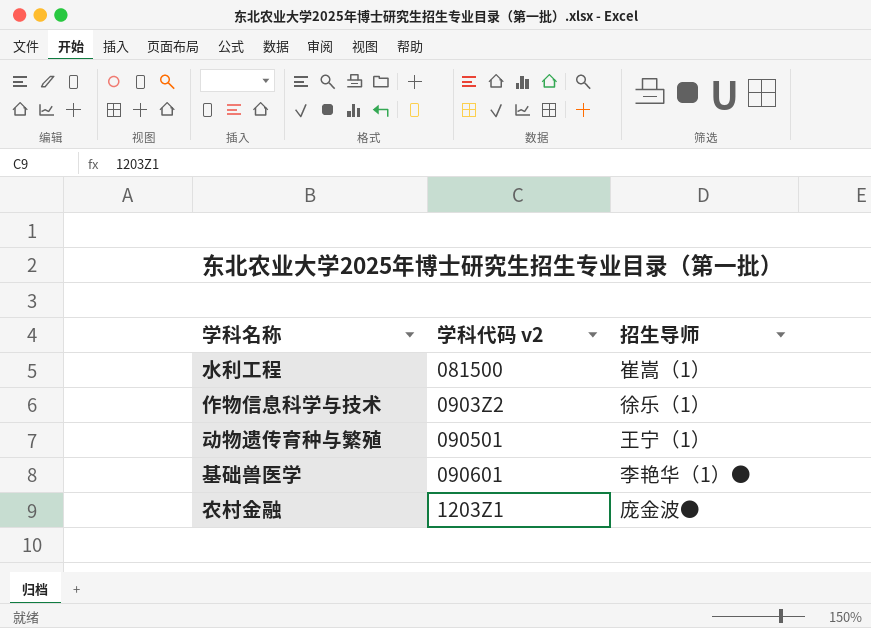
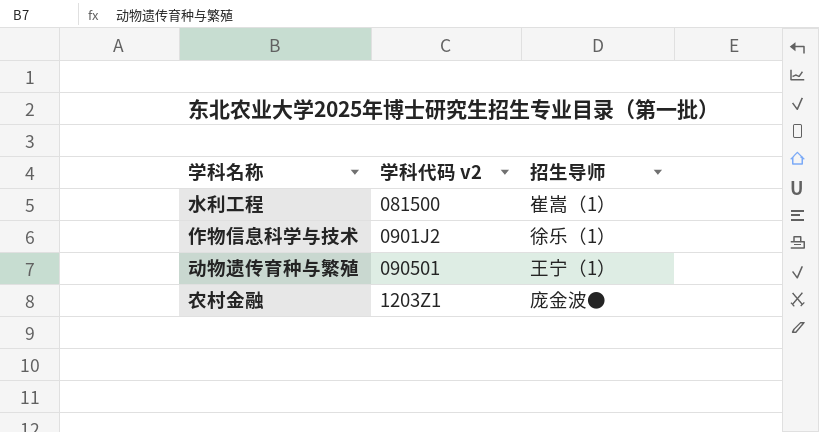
row 基础兽医学: 090601 | 李艳华（1）● -> none
作物信息科学与技术 | 学科代码 v2: 0903Z2 -> 0901J2

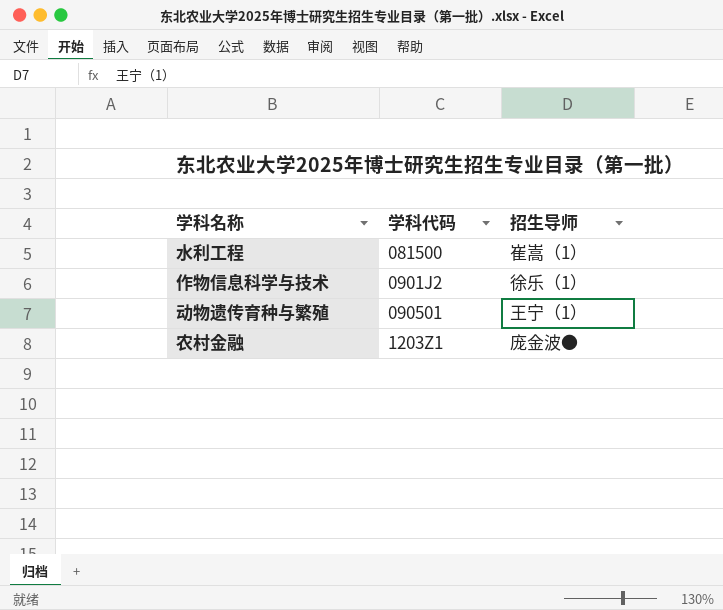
column name: 学科代码 v2 -> 学科代码

